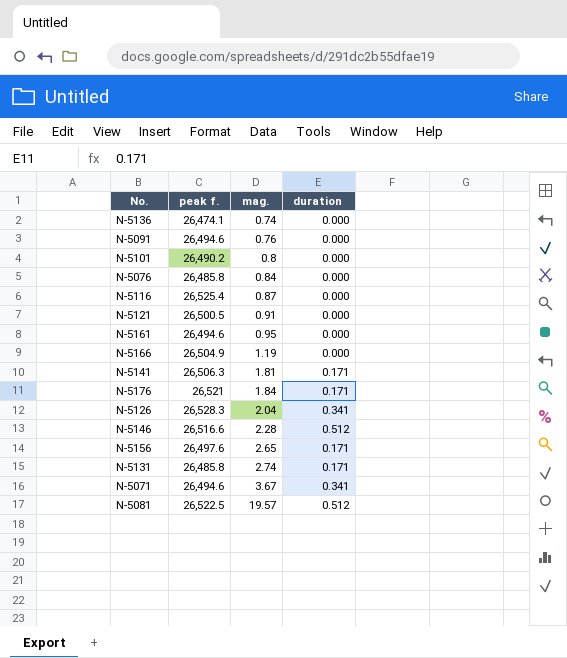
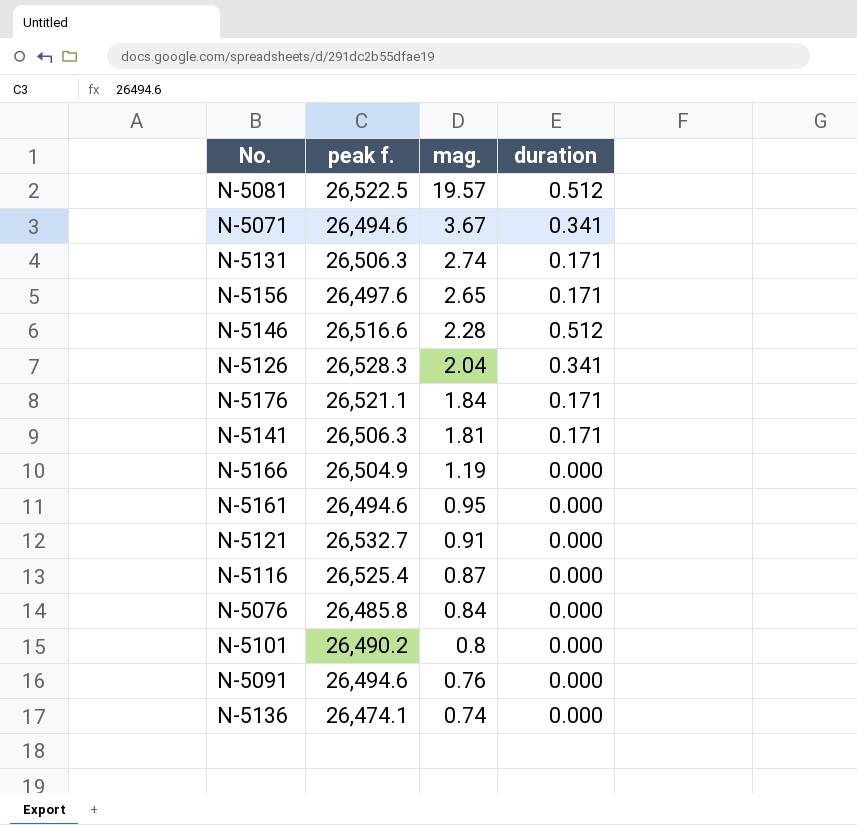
row order: mag. ascending -> mag. descending
N-5131 | peak f.: 26,485.8 -> 26,506.3
N-5176 | peak f.: 26,521 -> 26,521.1
N-5121 | peak f.: 26,500.5 -> 26,532.7

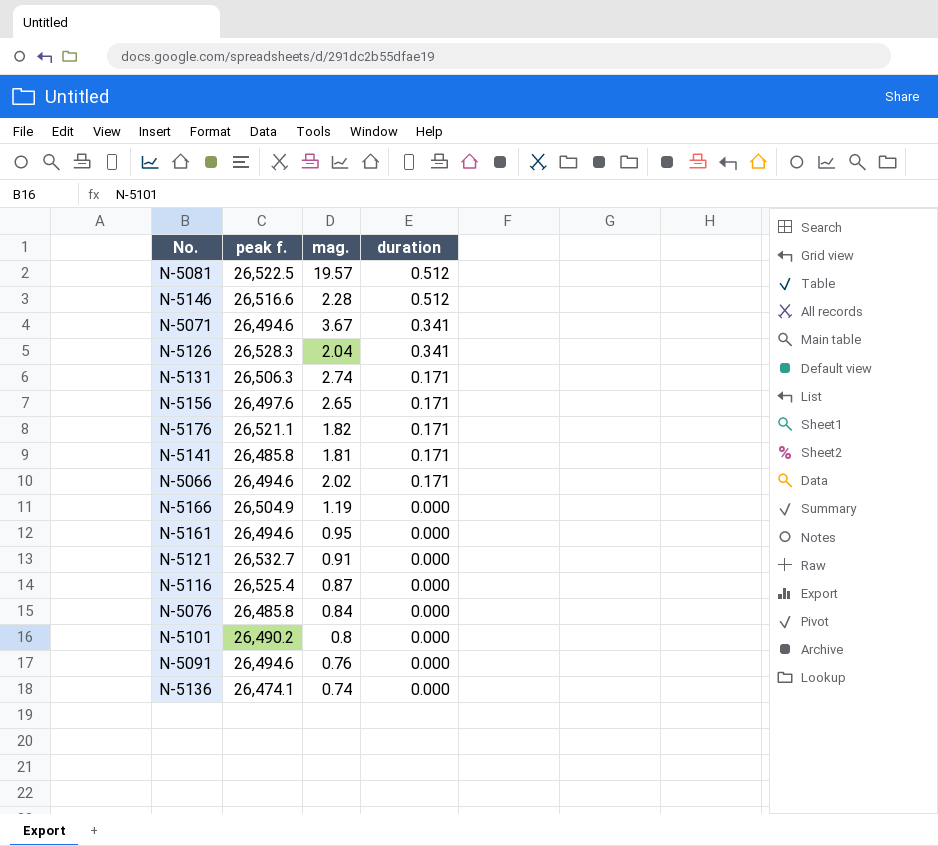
row order: mag. descending -> duration descending
N-5176 | mag.: 1.84 -> 1.82
N-5141 | peak f.: 26,506.3 -> 26,485.8
row N-5066: none -> 26,494.6 | 2.02 | 0.171

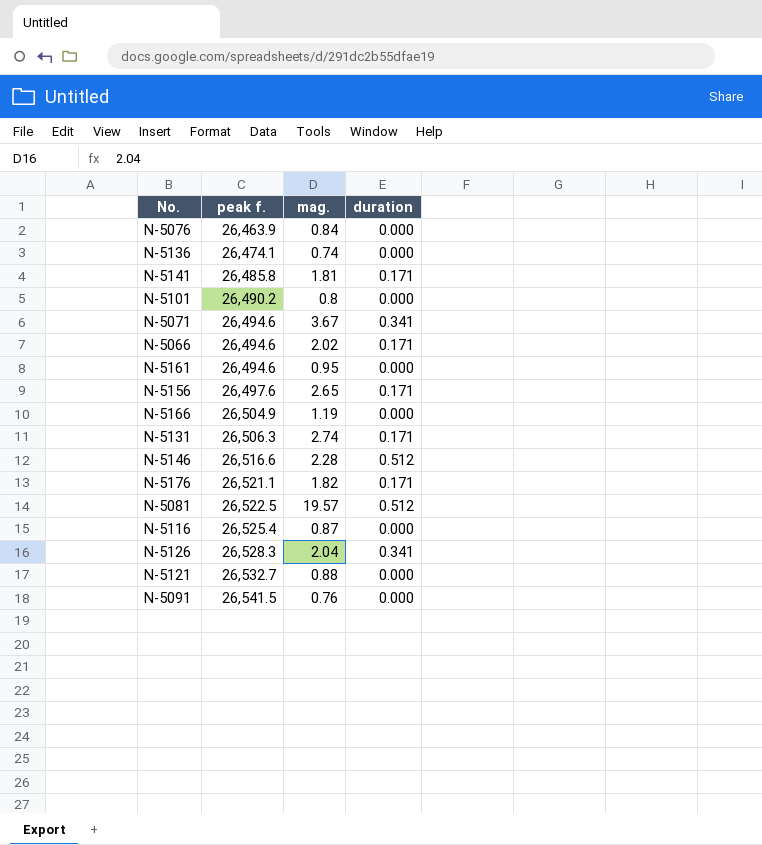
row order: duration descending -> peak f. ascending
N-5076 | peak f.: 26,485.8 -> 26,463.9
N-5121 | mag.: 0.91 -> 0.88
N-5091 | peak f.: 26,494.6 -> 26,541.5

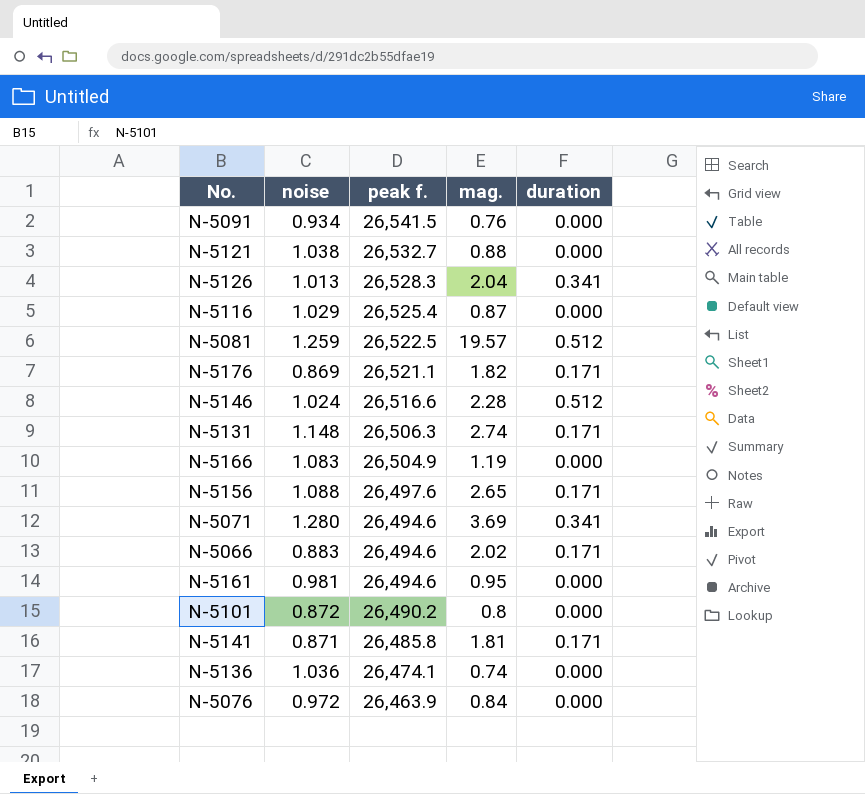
row order: peak f. ascending -> peak f. descending
column noise | position: none -> 2
N-5071 | mag.: 3.67 -> 3.69

